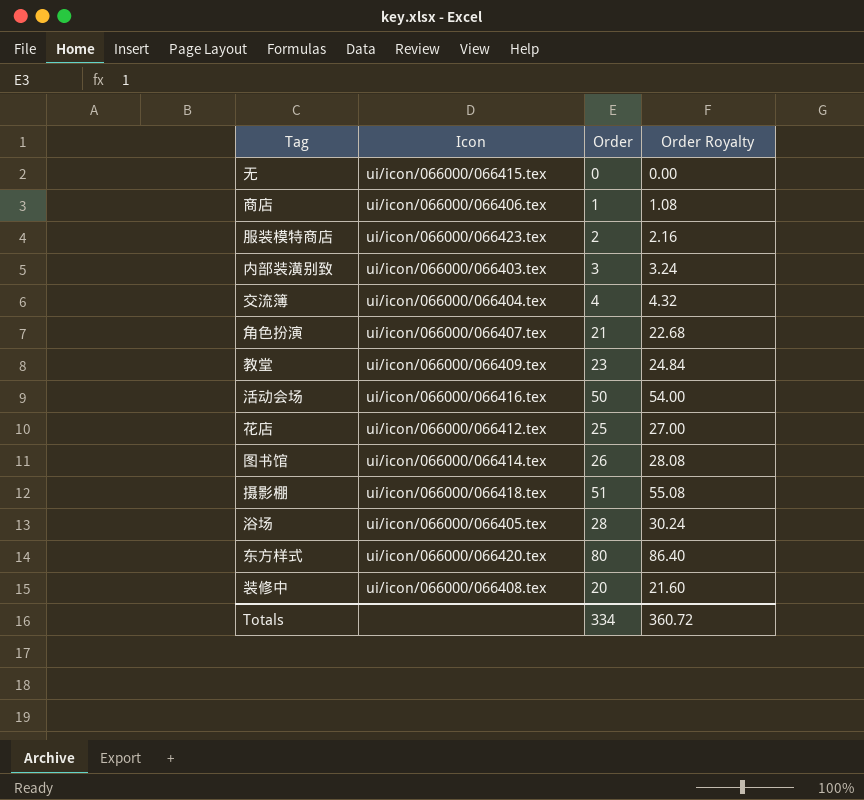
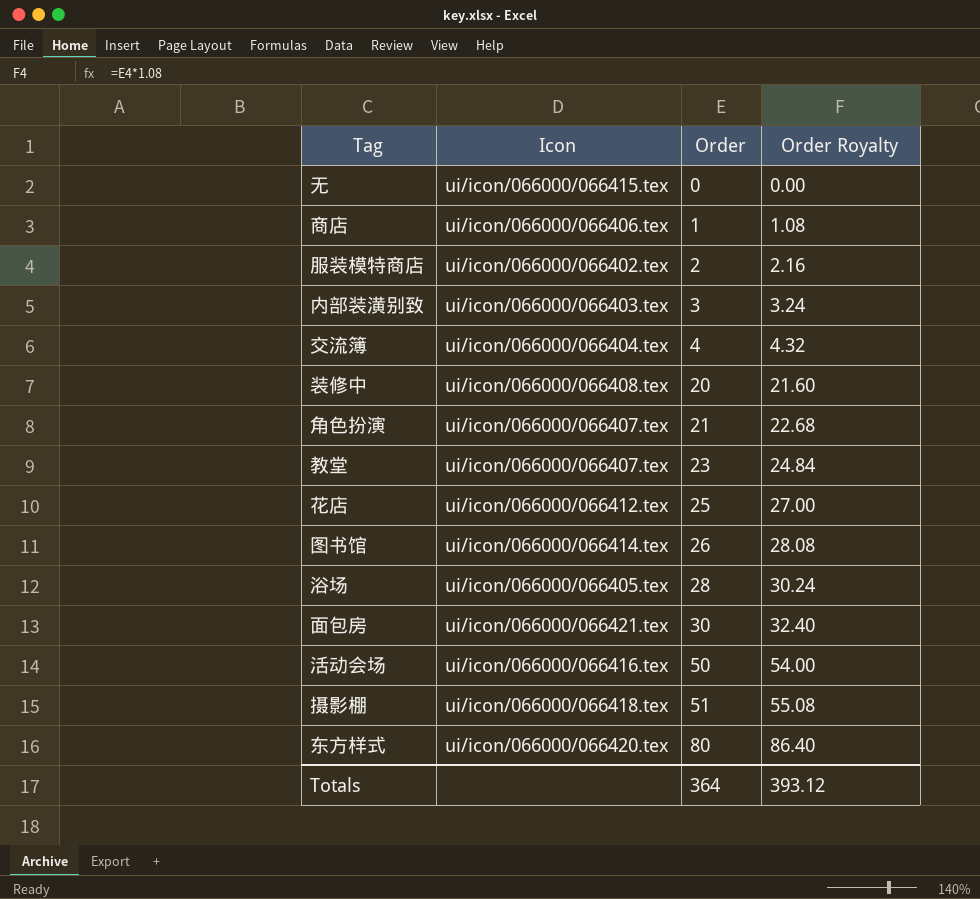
row order: none -> Order ascending
服装模特商店 | Icon: ui/icon/066000/066423.tex -> ui/icon/066000/066402.tex
教堂 | Icon: ui/icon/066000/066409.tex -> ui/icon/066000/066407.tex
row 面包房: none -> ui/icon/066000/066421.tex | 30 | 32.40
Totals | Order: 334 -> 364
Totals | Order Royalty: 360.72 -> 393.12

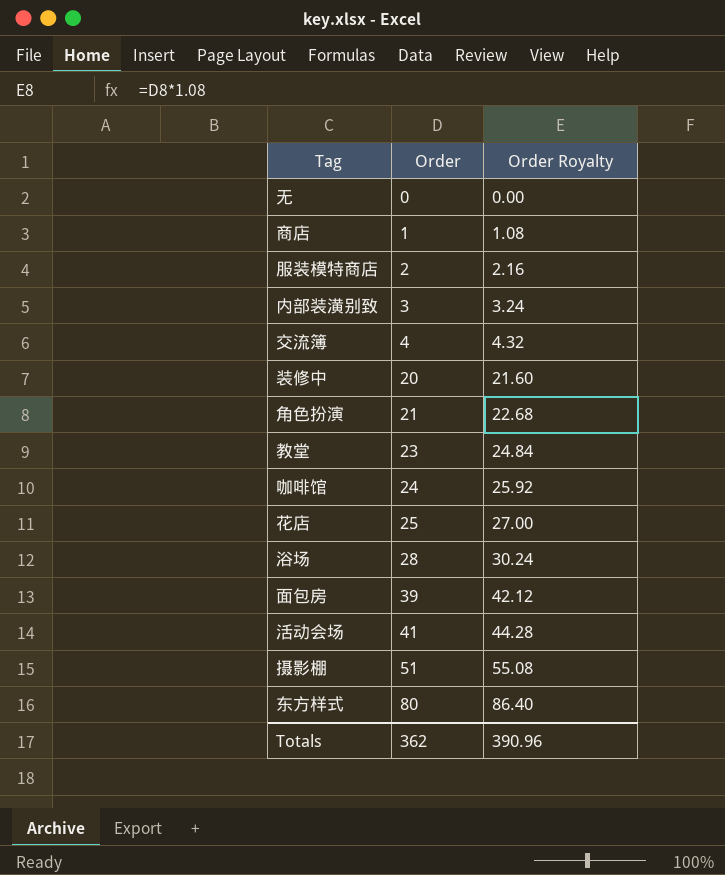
column Icon | position: 2 -> none
row 图书馆: ui/icon/066000/066414.tex | 26 | 28.08 -> none
row 咖啡馆: none -> 24 | 25.92
面包房 | Order: 30 -> 39
面包房 | Order Royalty: 32.40 -> 42.12
活动会场 | Order: 50 -> 41
活动会场 | Order Royalty: 54.00 -> 44.28
Totals | Order: 364 -> 362
Totals | Order Royalty: 393.12 -> 390.96

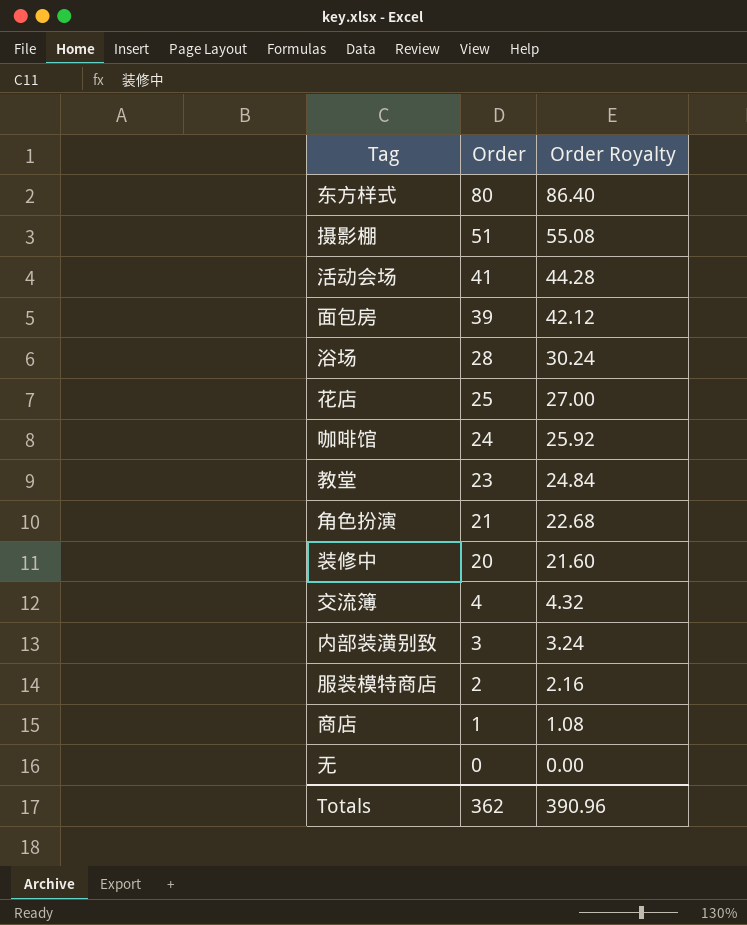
row order: Order ascending -> Order descending

